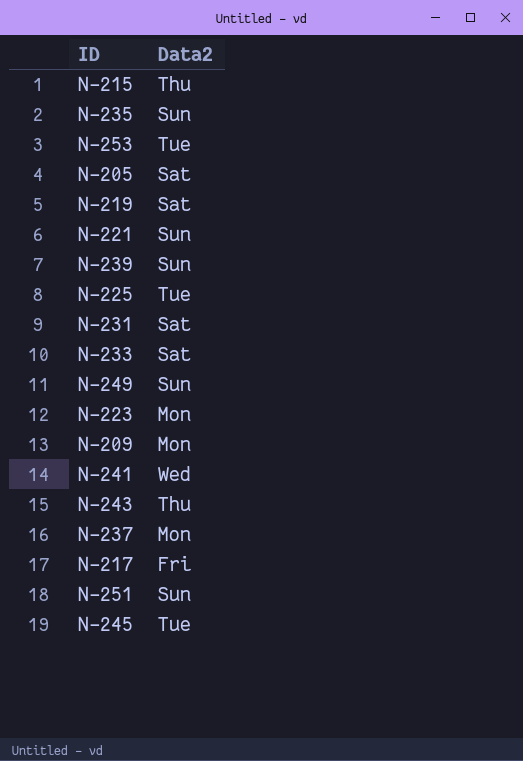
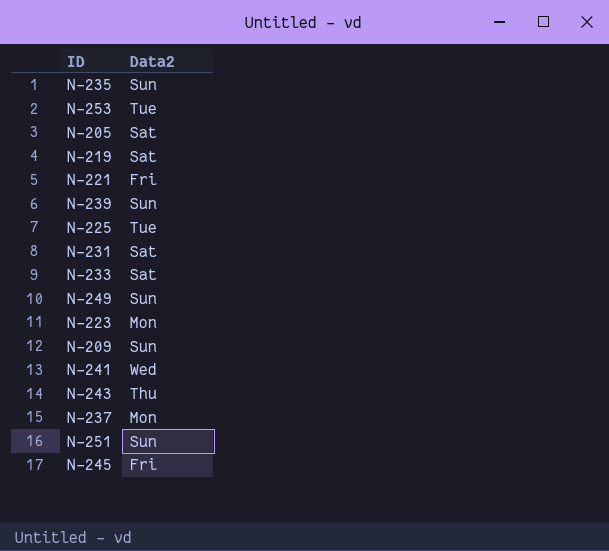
row N-215: Thu -> none
row N-217: Fri -> none
N-221 | Data2: Sun -> Fri
N-209 | Data2: Mon -> Sun
N-245 | Data2: Tue -> Fri

